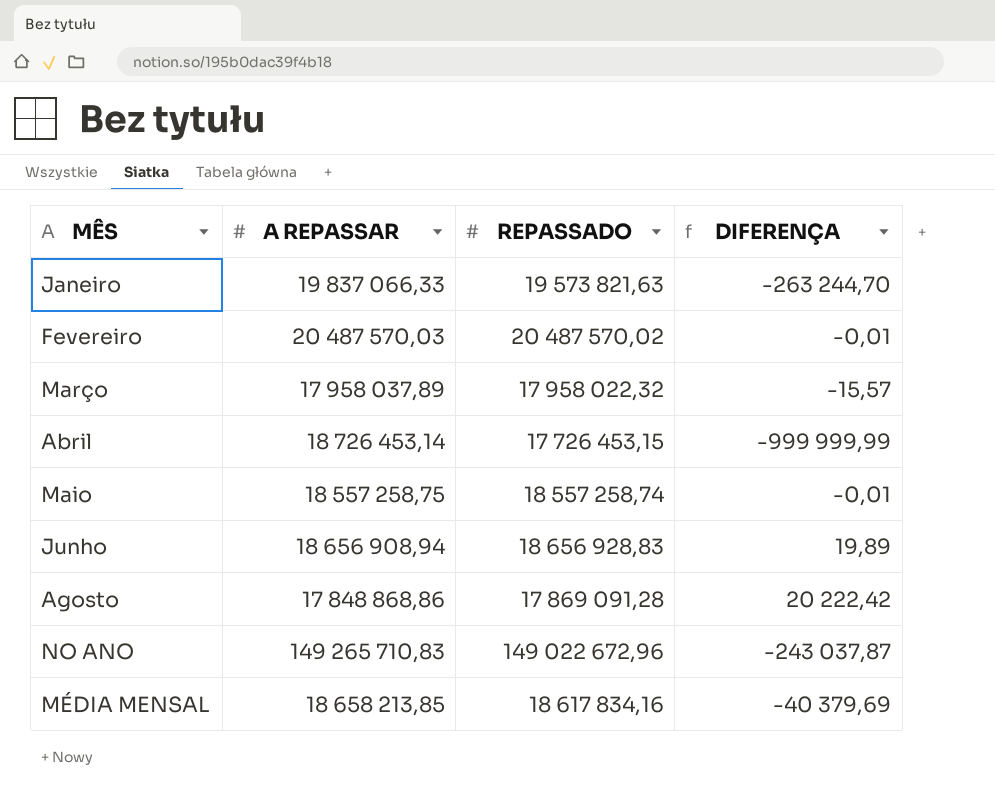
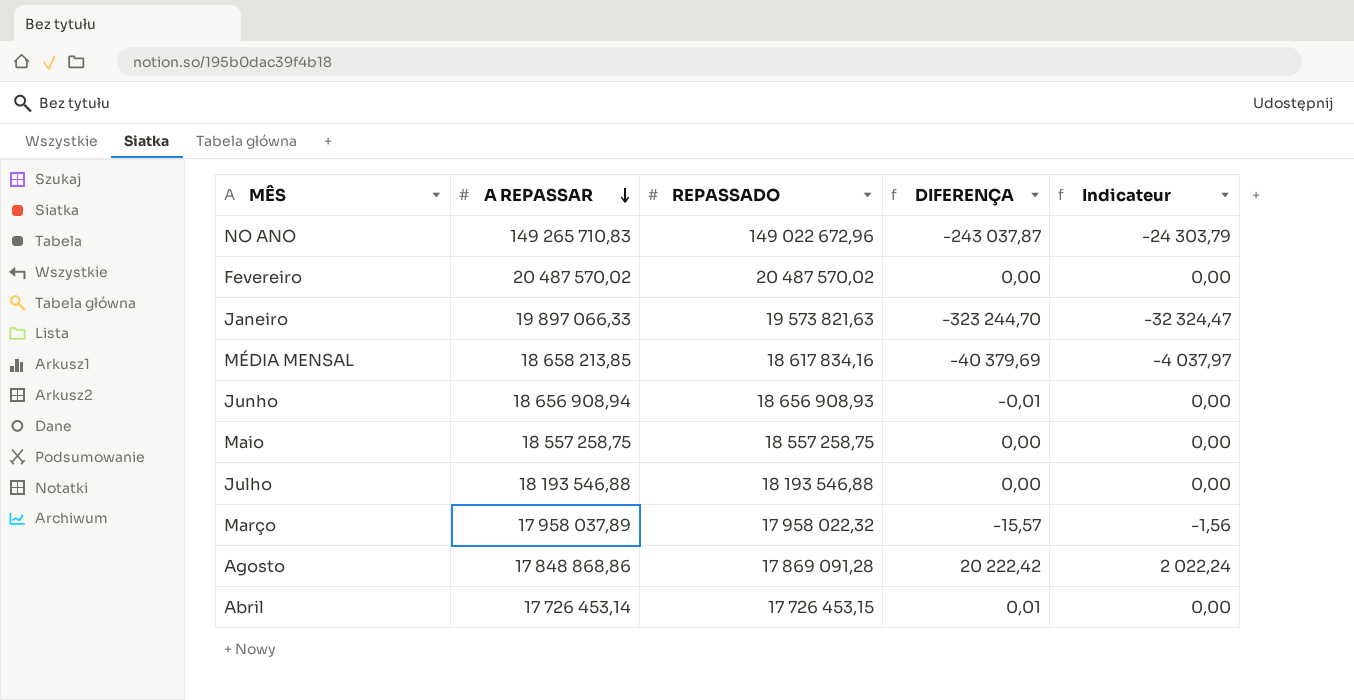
row order: none -> A REPASSAR descending
column Indicateur | formula: none -> [DIFERENÇA] * 0,1
Fevereiro | A REPASSAR: 20 487 570,03 -> 20 487 570,02
Fevereiro | DIFERENÇA: -0,01 -> 0,00
Janeiro | A REPASSAR: 19 837 066,33 -> 19 897 066,33
Janeiro | DIFERENÇA: -263 244,70 -> -323 244,70
Junho | REPASSADO: 18 656 928,83 -> 18 656 908,93
Junho | DIFERENÇA: 19,89 -> -0,01
Maio | REPASSADO: 18 557 258,74 -> 18 557 258,75
Maio | DIFERENÇA: -0,01 -> 0,00
row Julho: none -> 18 193 546,88 | 18 193 546,88 | 0,00 | 0,00
Abril | A REPASSAR: 18 726 453,14 -> 17 726 453,14
Abril | DIFERENÇA: -999 999,99 -> 0,01

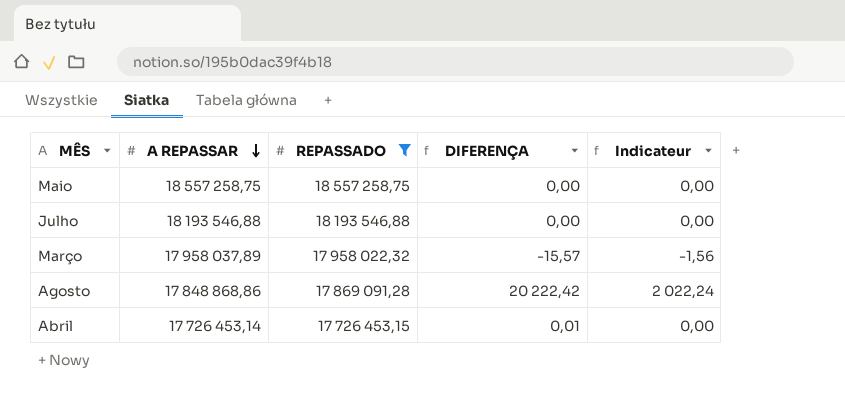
filter: none -> REPASSADO <= 18 557 258,75

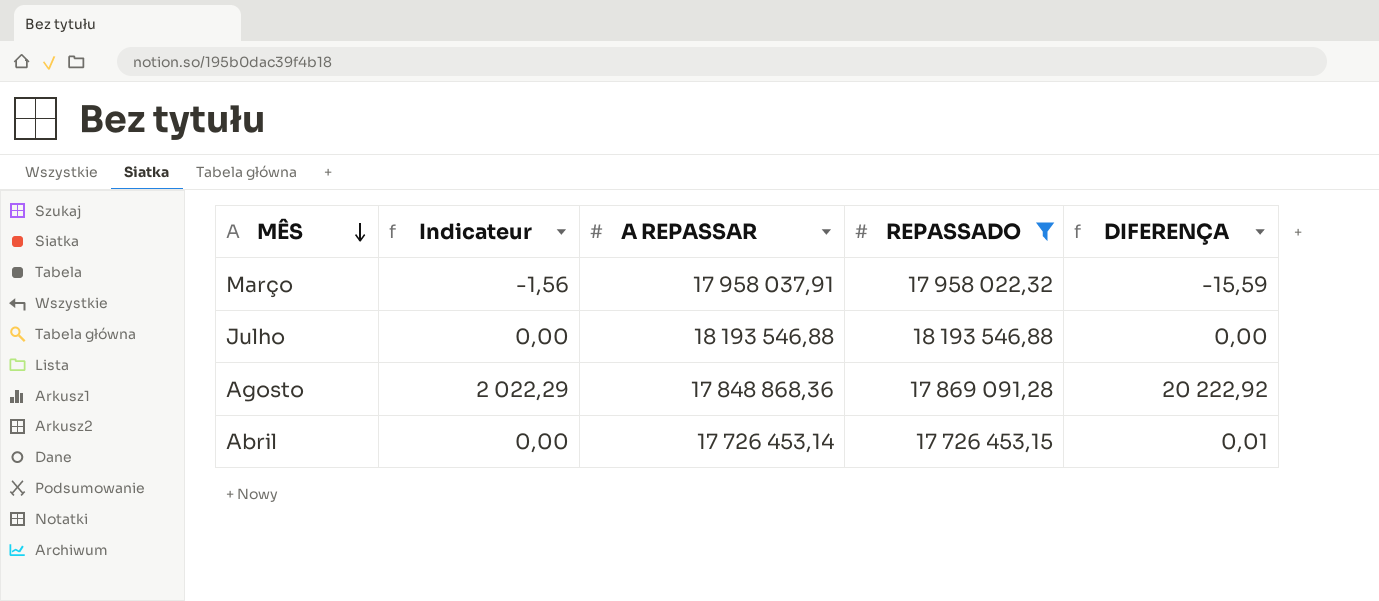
row order: A REPASSAR descending -> MÊS descending
column Indicateur | position: 5 -> 2
row Maio: 18 557 258,75 | 18 557 258,75 | 0,00 | 0,00 -> none
Março | A REPASSAR: 17 958 037,89 -> 17 958 037,91
Março | DIFERENÇA: -15,57 -> -15,59
Agosto | Indicateur: 2 022,24 -> 2 022,29
Agosto | A REPASSAR: 17 848 868,86 -> 17 848 868,36
Agosto | DIFERENÇA: 20 222,42 -> 20 222,92

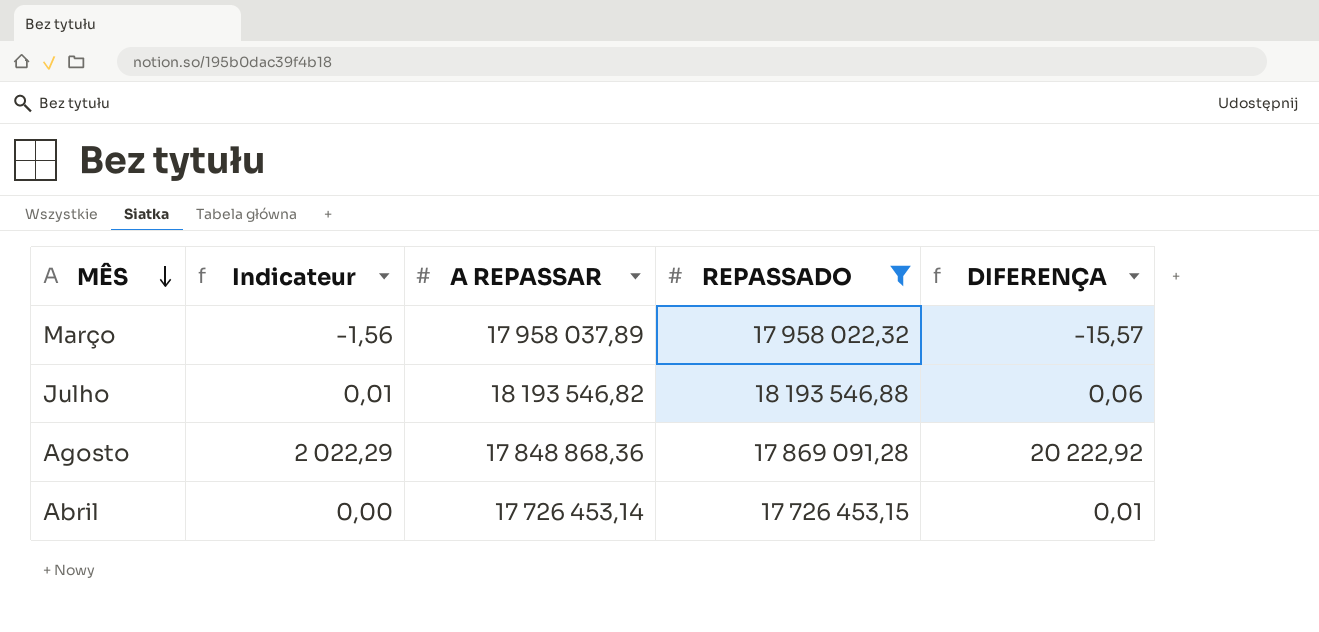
Março | A REPASSAR: 17 958 037,91 -> 17 958 037,89
Março | DIFERENÇA: -15,59 -> -15,57
Julho | Indicateur: 0,00 -> 0,01
Julho | A REPASSAR: 18 193 546,88 -> 18 193 546,82
Julho | DIFERENÇA: 0,00 -> 0,06

